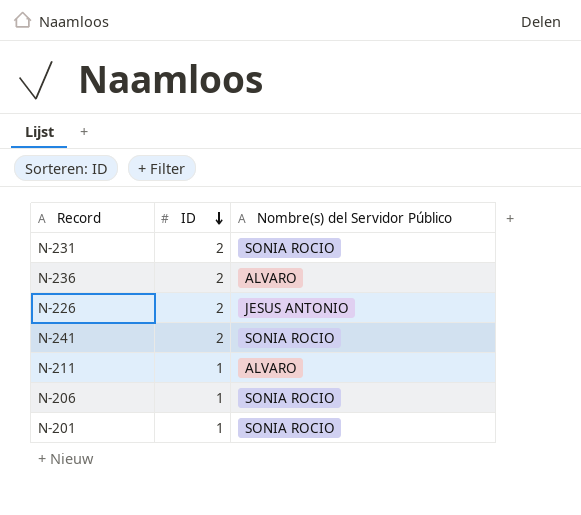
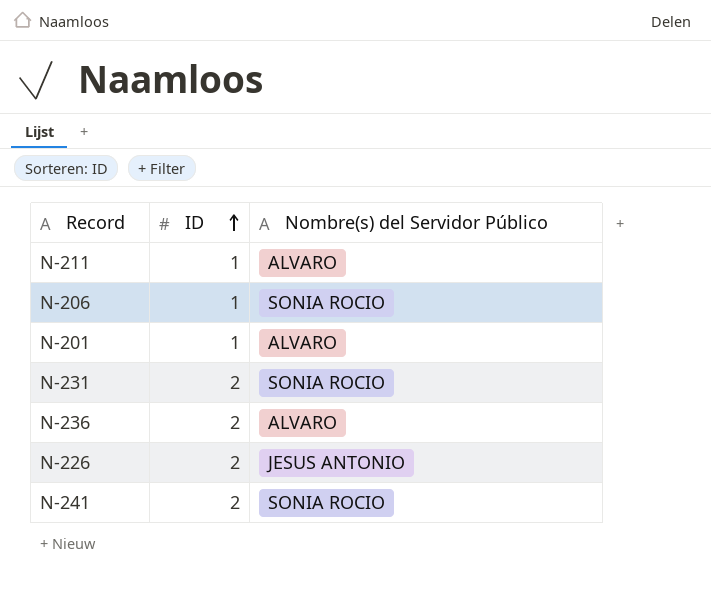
row order: ID descending -> ID ascending
N-201 | Nombre(s) del Servidor Público: SONIA ROCIO -> ALVARO

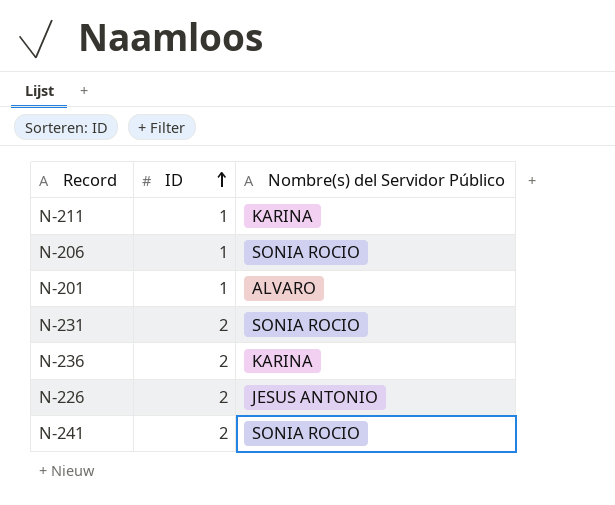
N-211 | Nombre(s) del Servidor Público: ALVARO -> KARINA
N-236 | Nombre(s) del Servidor Público: ALVARO -> KARINA

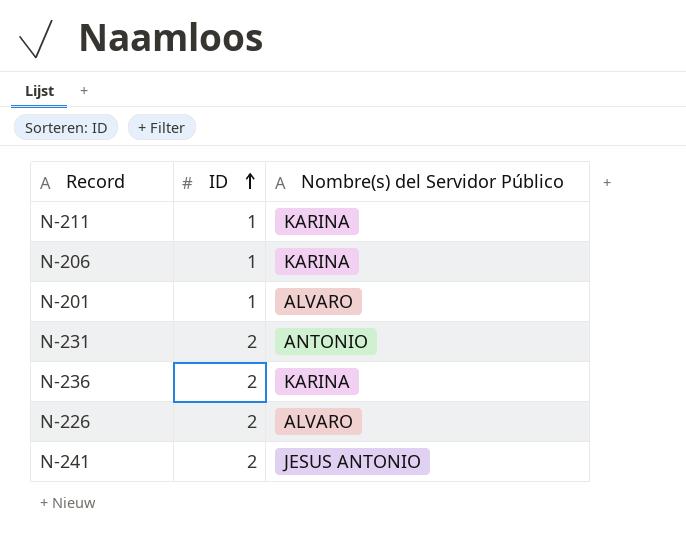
N-206 | Nombre(s) del Servidor Público: SONIA ROCIO -> KARINA
N-231 | Nombre(s) del Servidor Público: SONIA ROCIO -> ANTONIO
N-226 | Nombre(s) del Servidor Público: JESUS ANTONIO -> ALVARO
N-241 | Nombre(s) del Servidor Público: SONIA ROCIO -> JESUS ANTONIO

